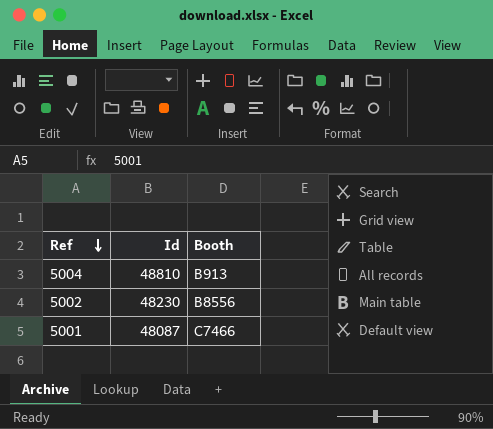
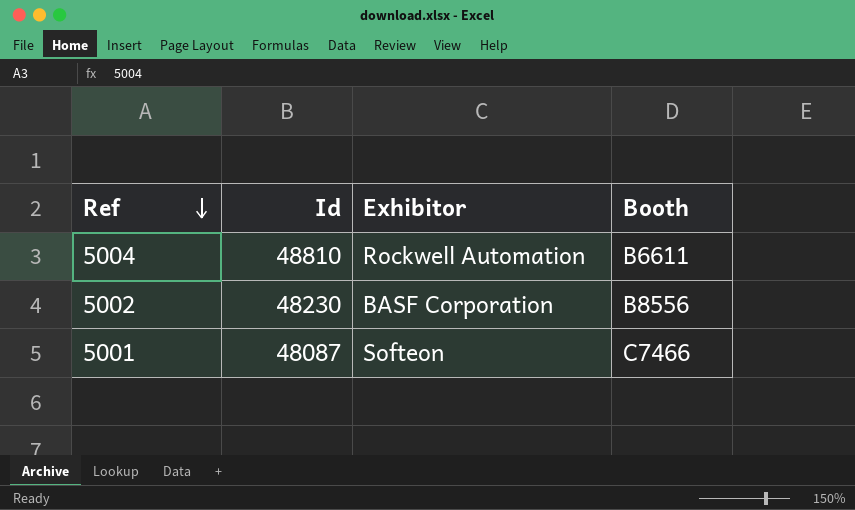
column Exhibitor | position: none -> 3
5004 | Booth: B913 -> B6611

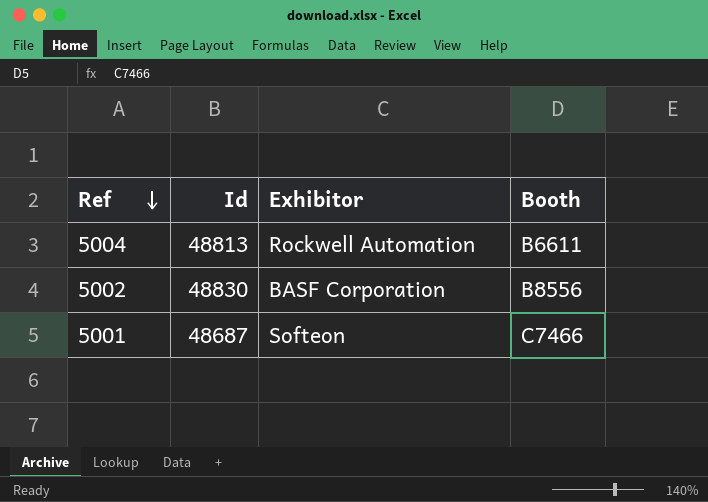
5004 | Id: 48810 -> 48813
5002 | Id: 48230 -> 48830
5001 | Id: 48087 -> 48687

